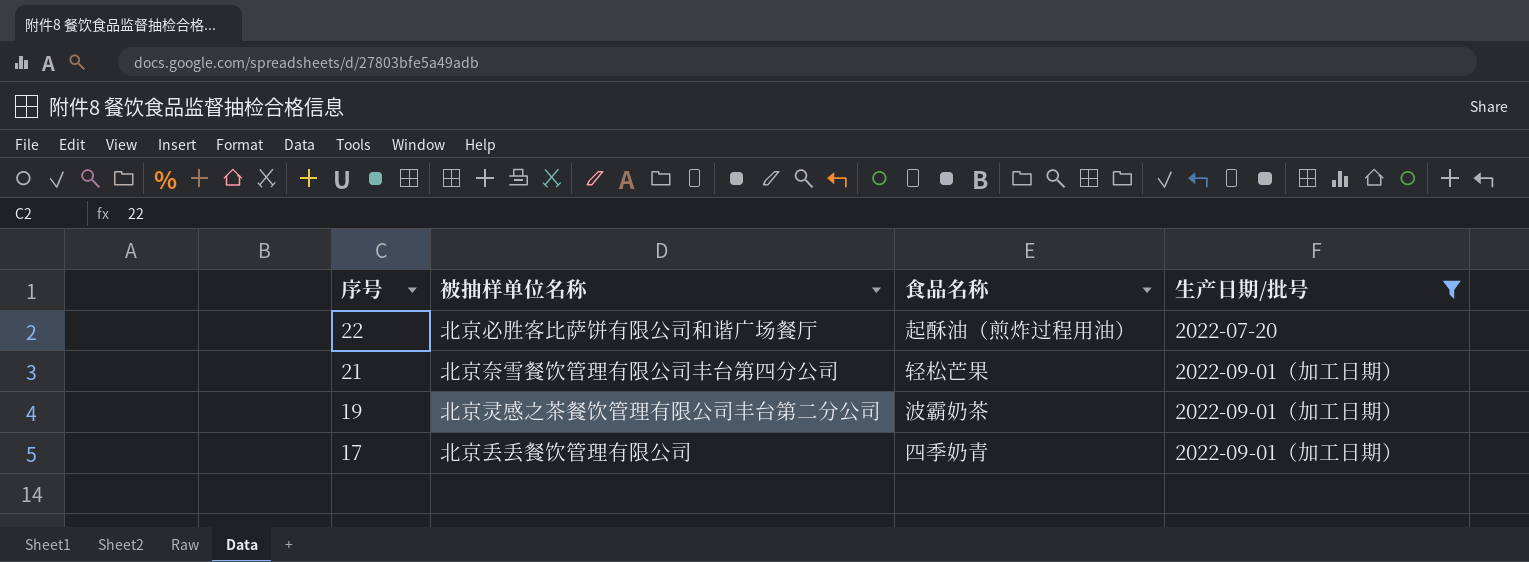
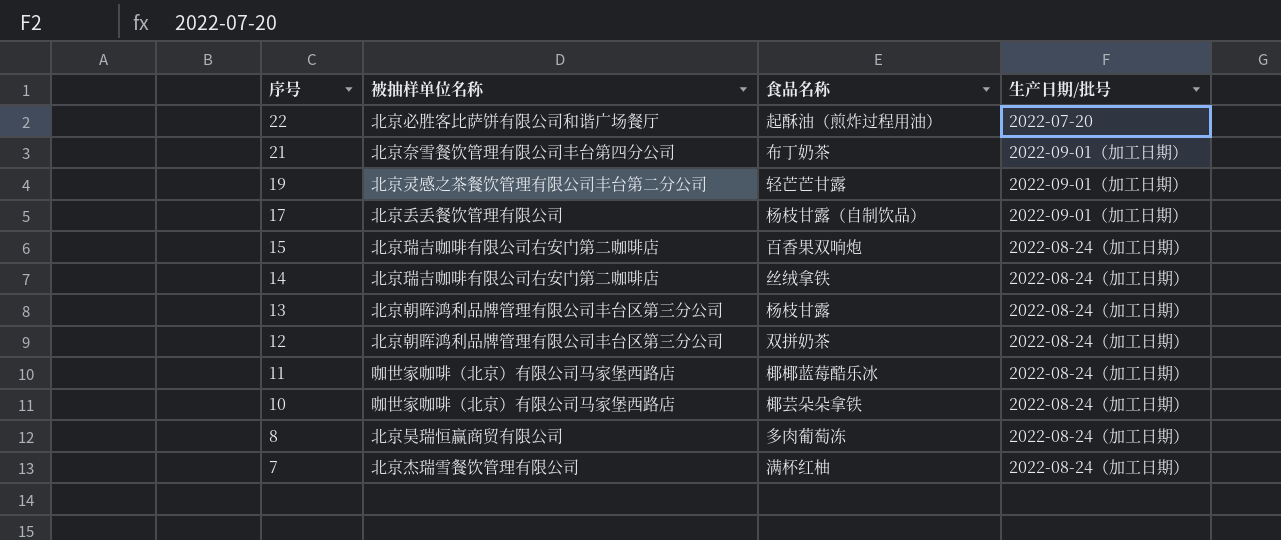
filter: 生产日期/批号 != 2022-08-24（加工日期） -> none
21 | 食品名称: 轻松芒果 -> 布丁奶茶
19 | 食品名称: 波霸奶茶 -> 轻芒芒甘露
17 | 食品名称: 四季奶青 -> 杨枝甘露（自制饮品）

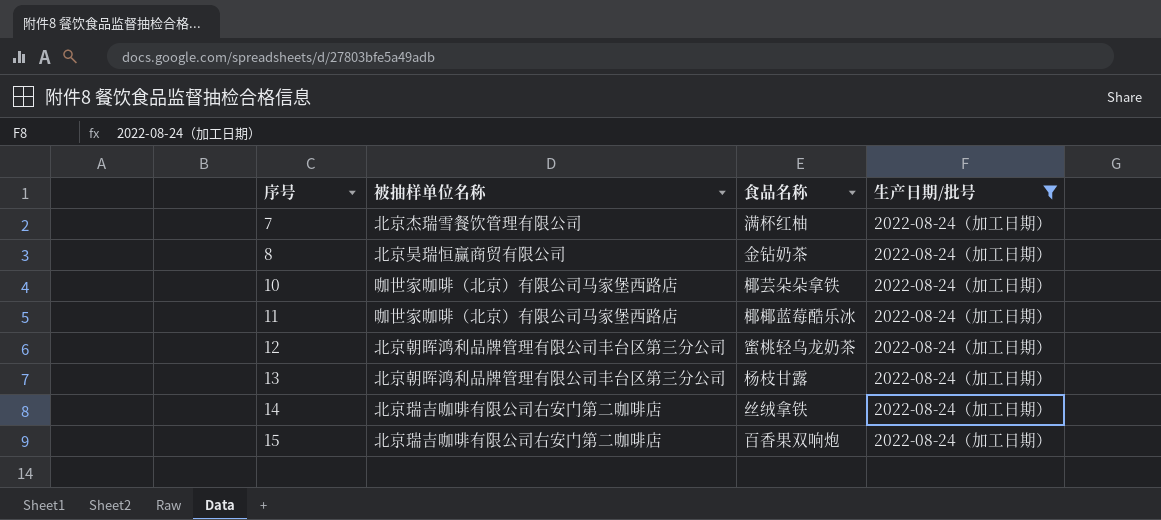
filter: none -> 生产日期/批号 = 2022-08-24（加工日期）
row order: 序号 descending -> 序号 ascending
8 | 食品名称: 多肉葡萄冻 -> 金钻奶茶
12 | 食品名称: 双拼奶茶 -> 蜜桃轻乌龙奶茶

